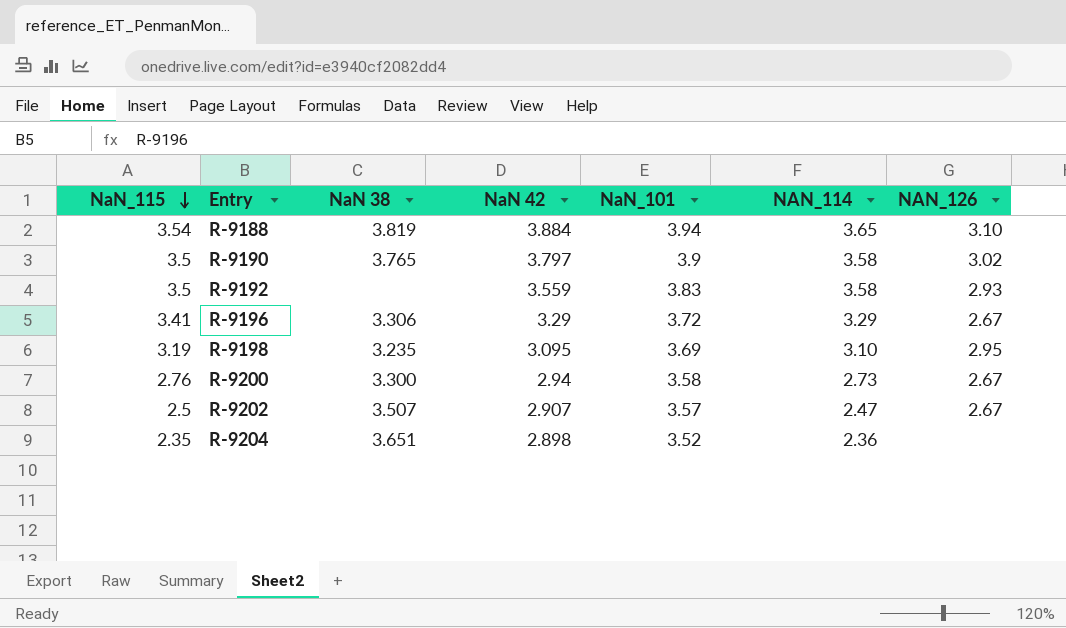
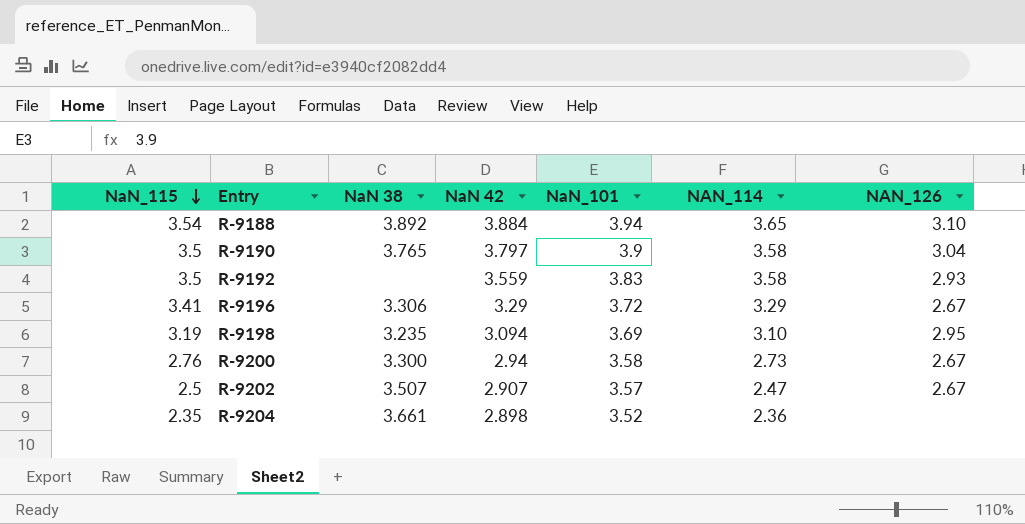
R-9188 | NaN 38: 3.819 -> 3.892
R-9190 | NAN_126: 3.02 -> 3.04
R-9198 | NaN 42: 3.095 -> 3.094
R-9204 | NaN 38: 3.651 -> 3.661

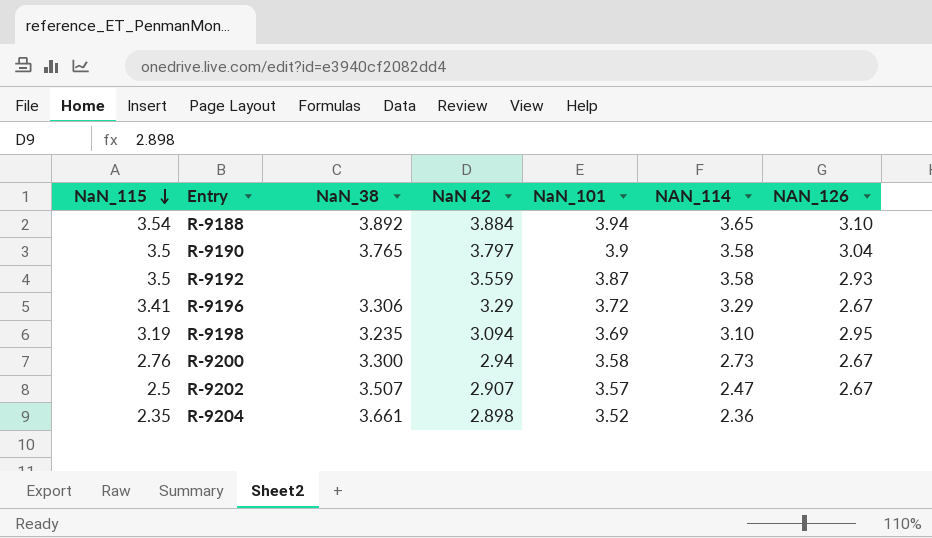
column name: NaN 38 -> NaN_38
R-9192 | NaN_101: 3.83 -> 3.87

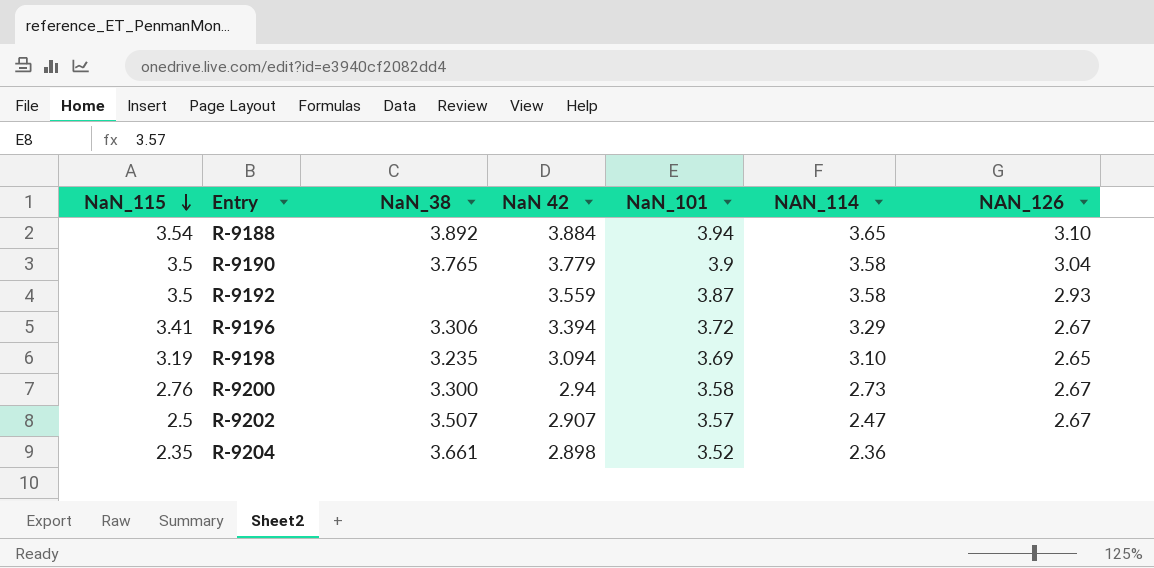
R-9190 | NaN 42: 3.797 -> 3.779
R-9196 | NaN 42: 3.29 -> 3.394
R-9198 | NAN_126: 2.95 -> 2.65

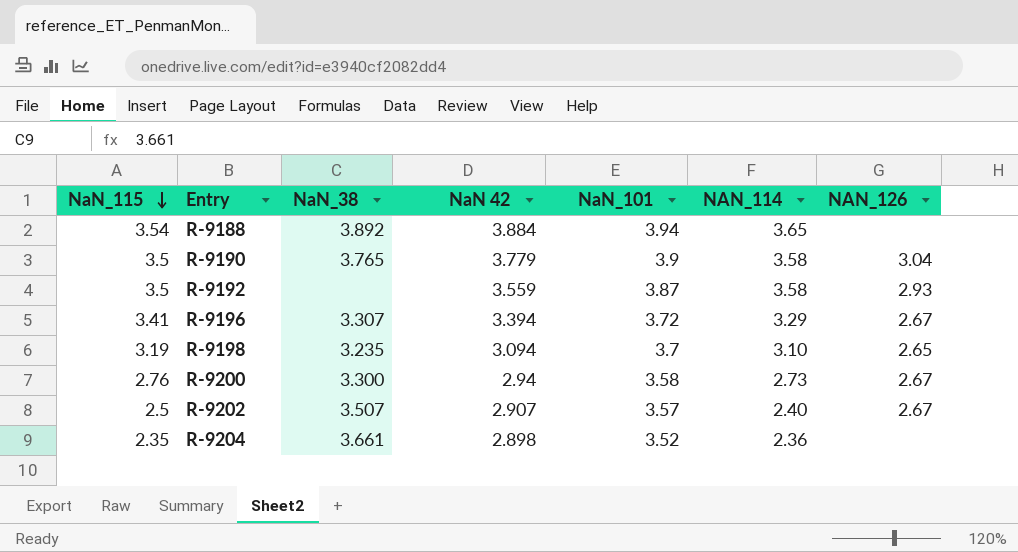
R-9188 | NAN_126: 3.10 -> none
R-9196 | NaN_38: 3.306 -> 3.307
R-9198 | NaN_101: 3.69 -> 3.7
R-9202 | NAN_114: 2.47 -> 2.40

